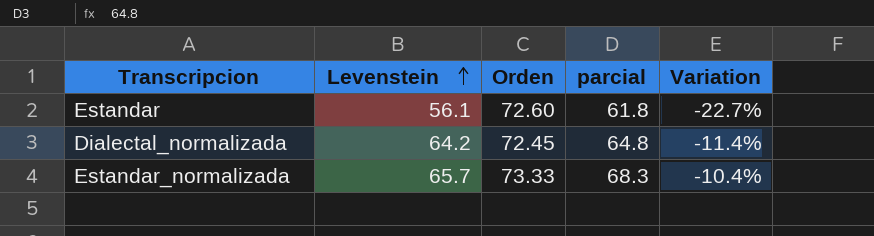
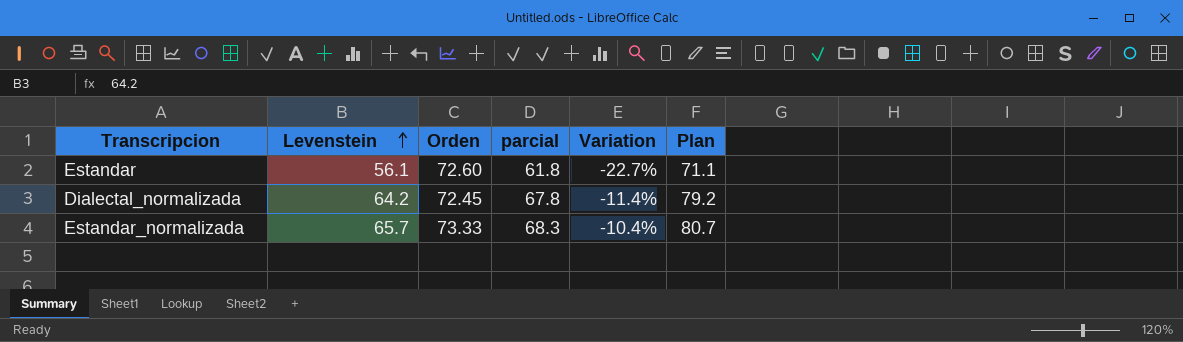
column Plan | formula: none -> [Levenstein] + 15
Dialectal_normalizada | parcial: 64.8 -> 67.8

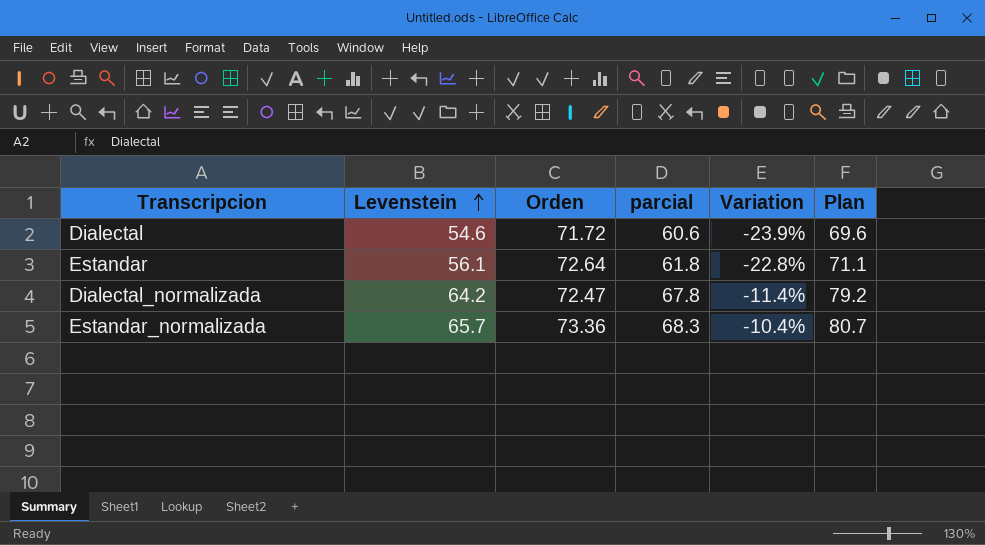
row Dialectal: none -> 54.6 | 71.72 | 60.6 | -23.9% | 69.6
Estandar | Orden: 72.60 -> 72.64
Estandar | Variation: -22.7% -> -22.8%
Dialectal_normalizada | Orden: 72.45 -> 72.47
Estandar_normalizada | Orden: 73.33 -> 73.36

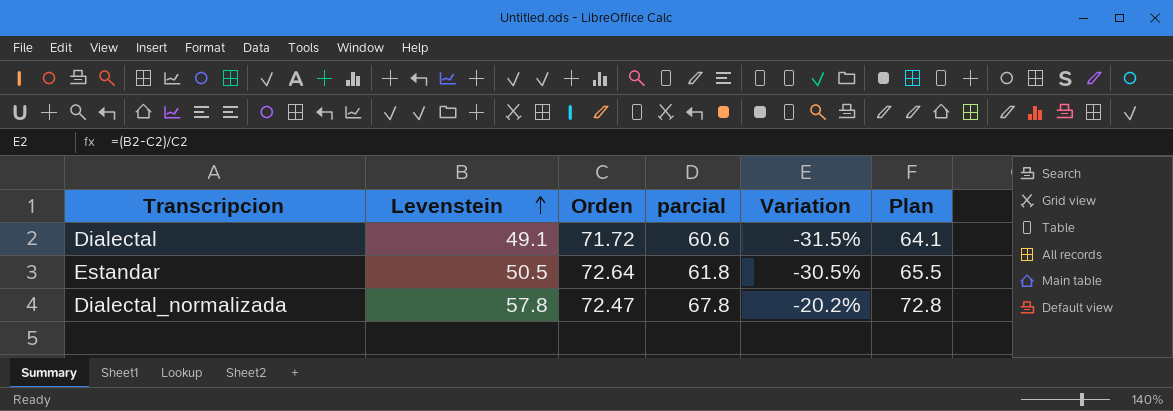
row Estandar_normalizada: 65.7 | 73.36 | 68.3 | -10.4% | 80.7 -> none
Dialectal | Levenstein: 54.6 -> 49.1
Dialectal | Variation: -23.9% -> -31.5%
Dialectal | Plan: 69.6 -> 64.1
Estandar | Levenstein: 56.1 -> 50.5
Estandar | Variation: -22.8% -> -30.5%
Estandar | Plan: 71.1 -> 65.5
Dialectal_normalizada | Levenstein: 64.2 -> 57.8
Dialectal_normalizada | Variation: -11.4% -> -20.2%
Dialectal_normalizada | Plan: 79.2 -> 72.8

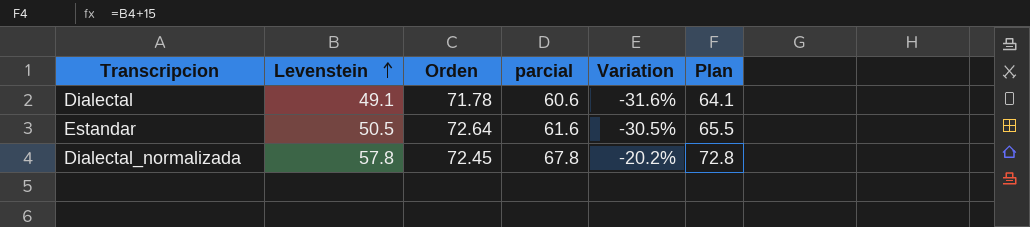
Dialectal | Orden: 71.72 -> 71.78
Dialectal | Variation: -31.5% -> -31.6%
Estandar | parcial: 61.8 -> 61.6
Dialectal_normalizada | Orden: 72.47 -> 72.45

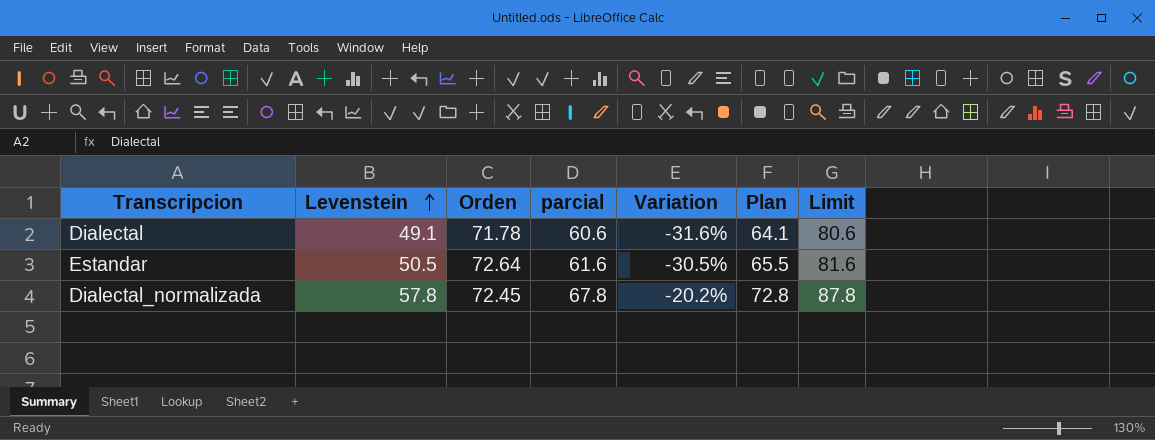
column Limit | formula: none -> [parcial] + 20

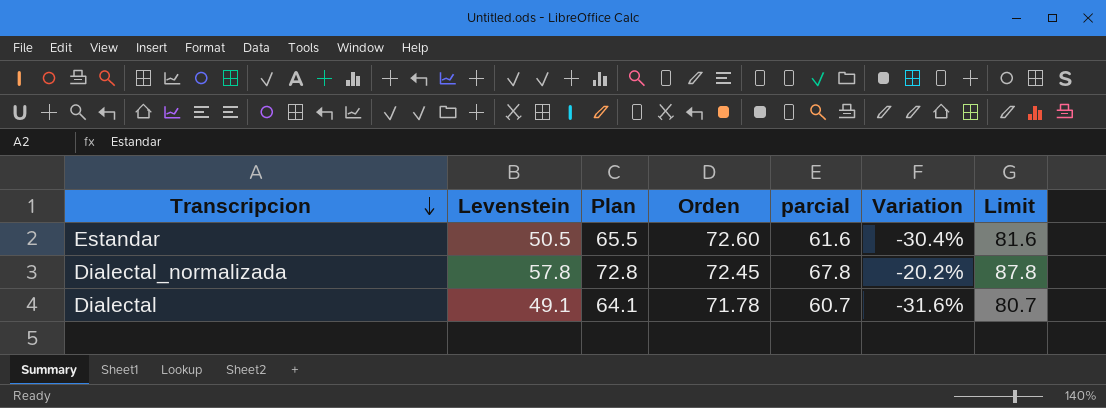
row order: Levenstein ascending -> Transcripcion descending
column Plan | position: 6 -> 3
Estandar | Orden: 72.64 -> 72.60
Estandar | Variation: -30.5% -> -30.4%
Dialectal | parcial: 60.6 -> 60.7
Dialectal | Limit: 80.6 -> 80.7

